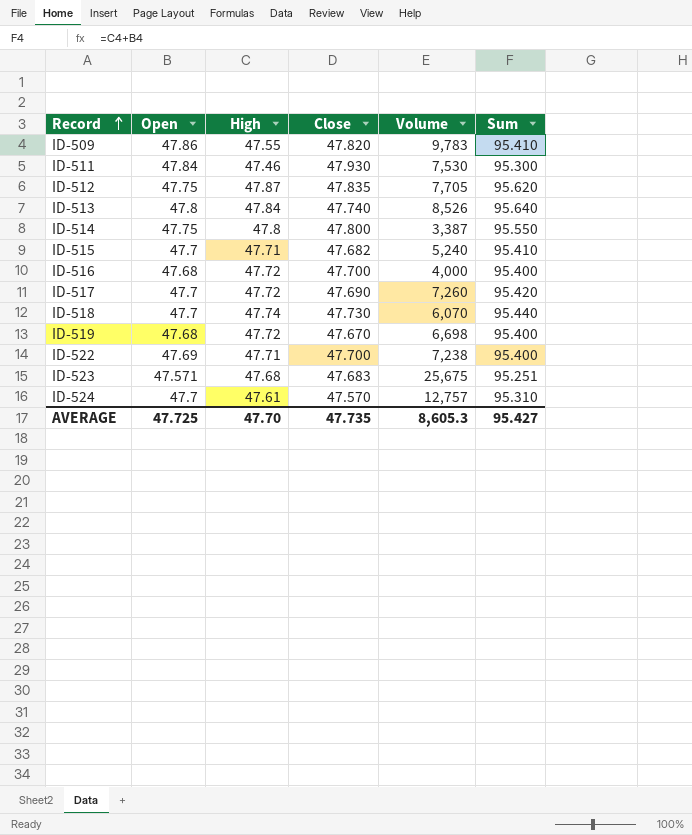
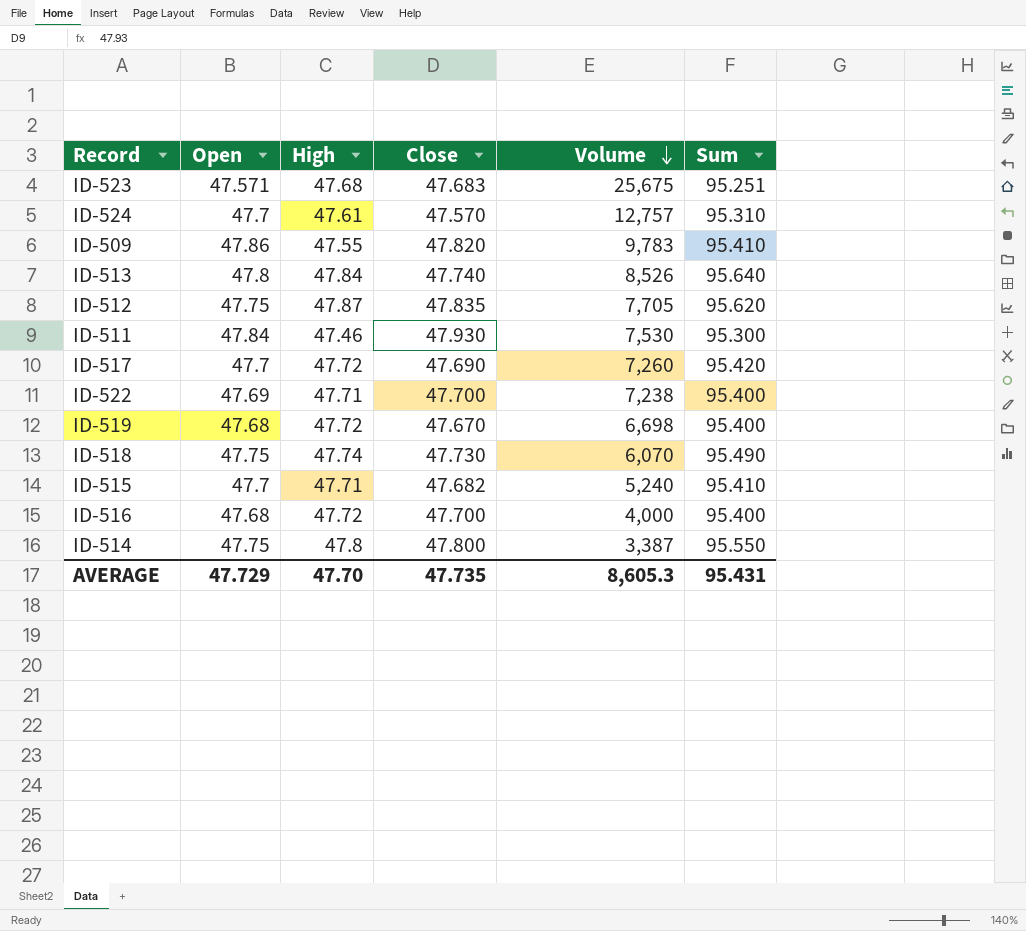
row order: Record ascending -> Volume descending
ID-518 | Open: 47.7 -> 47.75
ID-518 | Sum: 95.440 -> 95.490
AVERAGE | Open: 47.725 -> 47.729
AVERAGE | Sum: 95.427 -> 95.431

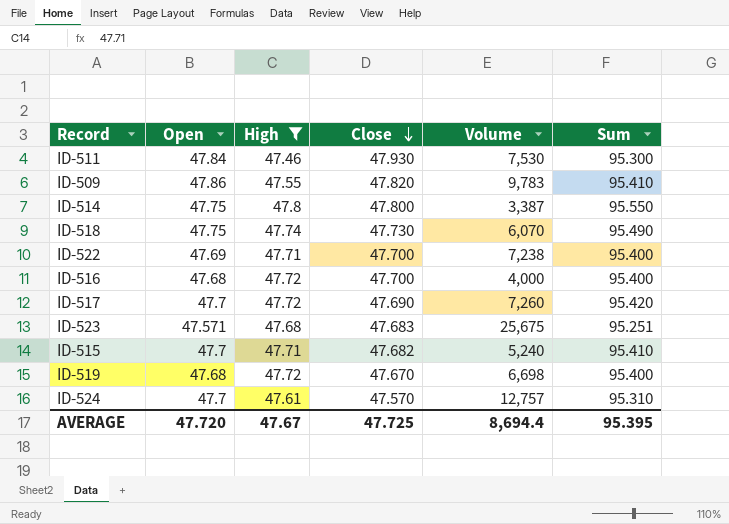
filter: none -> High <= 47.8
row order: Volume descending -> Close descending
AVERAGE | Open: 47.729 -> 47.720
AVERAGE | High: 47.70 -> 47.67
AVERAGE | Close: 47.735 -> 47.725
AVERAGE | Volume: 8,605.3 -> 8,694.4
AVERAGE | Sum: 95.431 -> 95.395

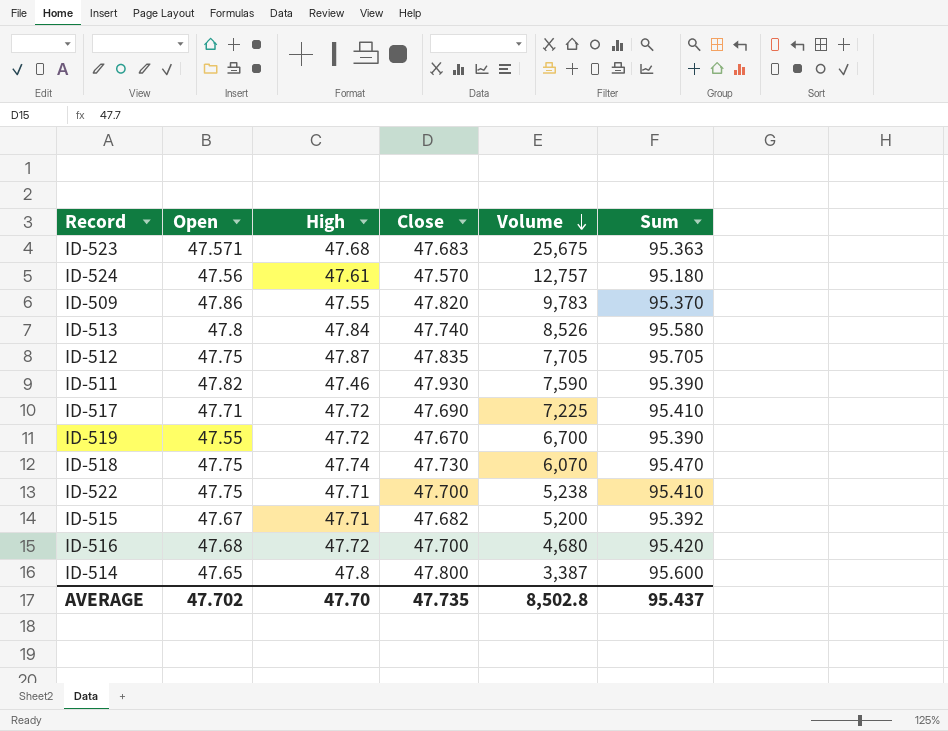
filter: High <= 47.8 -> none
row order: Close descending -> Volume descending
column Sum | formula: [Open] + [High] -> [High] + [Close]
ID-524 | Open: 47.7 -> 47.56
ID-511 | Open: 47.84 -> 47.82
ID-511 | Volume: 7,530 -> 7,590
ID-517 | Open: 47.7 -> 47.71
ID-517 | Volume: 7,260 -> 7,225
ID-519 | Open: 47.68 -> 47.55
ID-519 | Volume: 6,698 -> 6,700
ID-522 | Open: 47.69 -> 47.75
ID-522 | Volume: 7,238 -> 5,238
ID-515 | Open: 47.7 -> 47.67
ID-515 | Volume: 5,240 -> 5,200
ID-516 | Volume: 4,000 -> 4,680
ID-514 | Open: 47.75 -> 47.65
AVERAGE | Open: 47.720 -> 47.702
AVERAGE | High: 47.67 -> 47.70
AVERAGE | Close: 47.725 -> 47.735
AVERAGE | Volume: 8,694.4 -> 8,502.8
AVERAGE | Sum: 95.395 -> 95.437

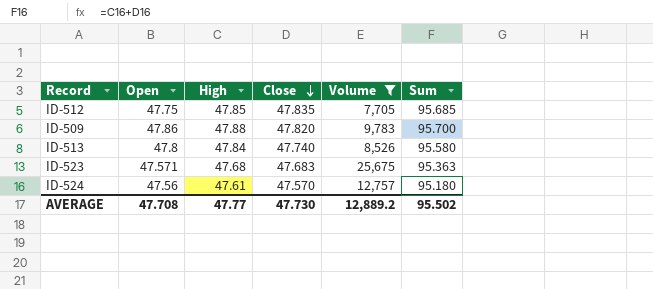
filter: none -> Volume >= 7,705
row order: Volume descending -> Close descending
ID-512 | High: 47.87 -> 47.85
ID-512 | Sum: 95.705 -> 95.685
ID-509 | High: 47.55 -> 47.88
ID-509 | Sum: 95.370 -> 95.700
AVERAGE | Open: 47.702 -> 47.708
AVERAGE | High: 47.70 -> 47.77
AVERAGE | Close: 47.735 -> 47.730
AVERAGE | Volume: 8,502.8 -> 12,889.2
AVERAGE | Sum: 95.437 -> 95.502

